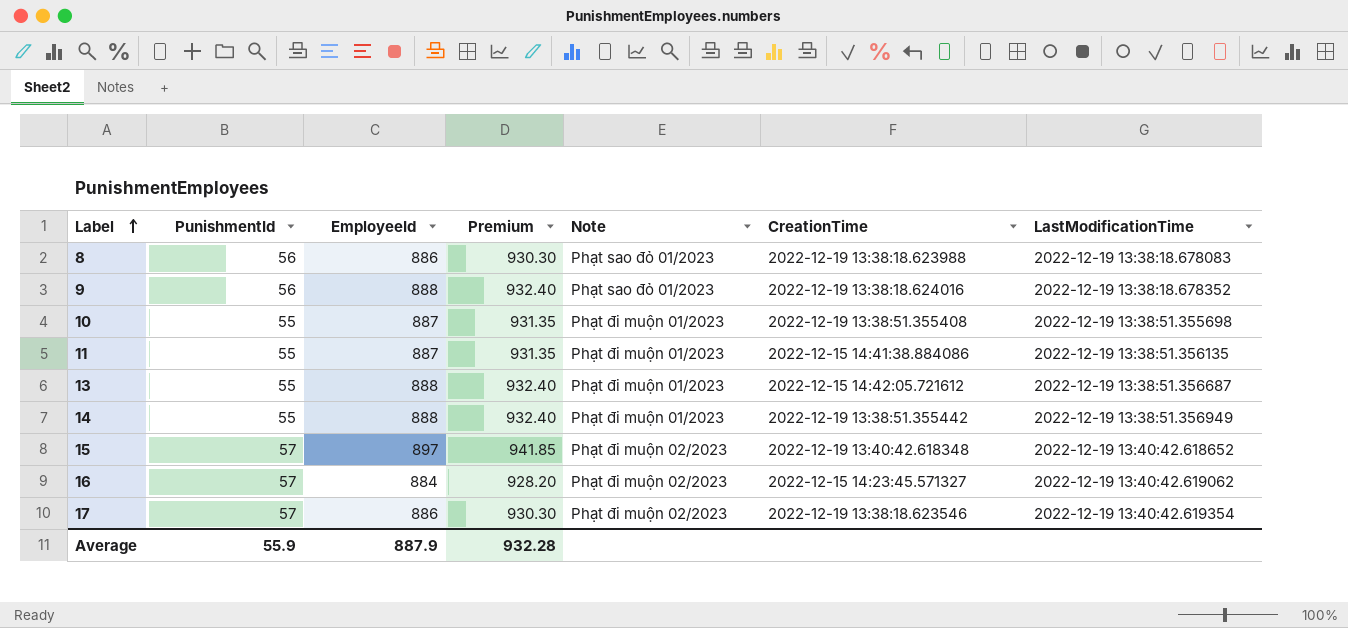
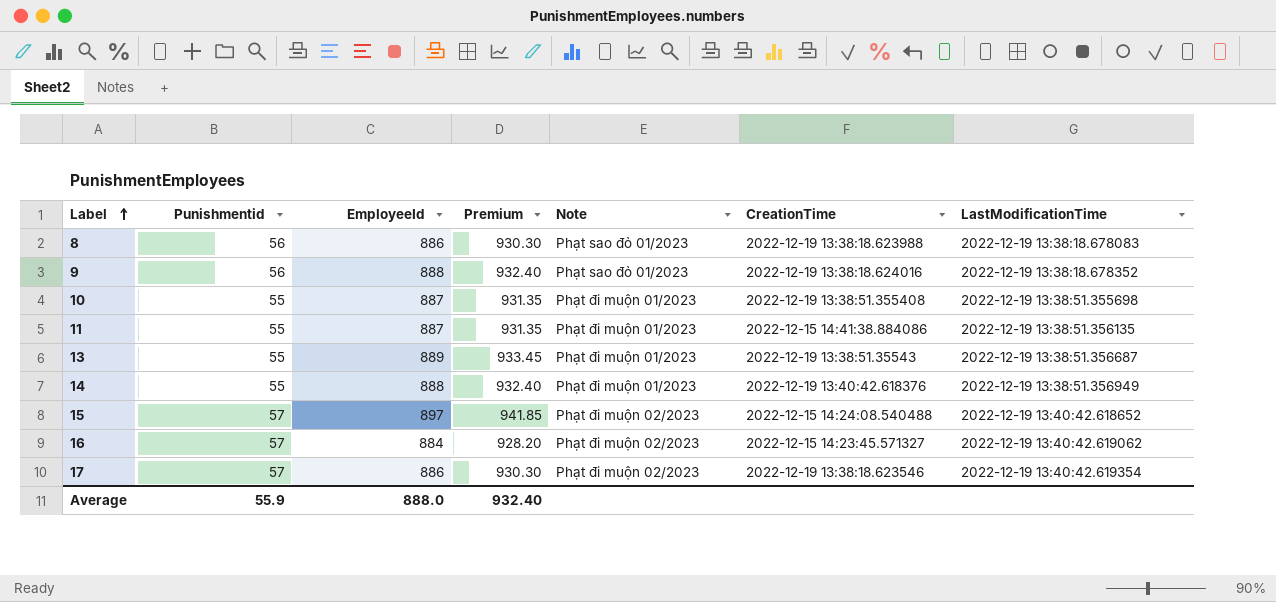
column name: PunishmentId -> Punishmentid
13 | EmployeeId: 888 -> 889
13 | Premium: 932.40 -> 933.45
13 | CreationTime: 2022-12-15 14:42:05.721612 -> 2022-12-19 13:38:51.35543
14 | CreationTime: 2022-12-19 13:38:51.355442 -> 2022-12-19 13:40:42.618376
15 | CreationTime: 2022-12-19 13:40:42.618348 -> 2022-12-15 14:24:08.540488
Average | EmployeeId: 887.9 -> 888.0
Average | Premium: 932.28 -> 932.40

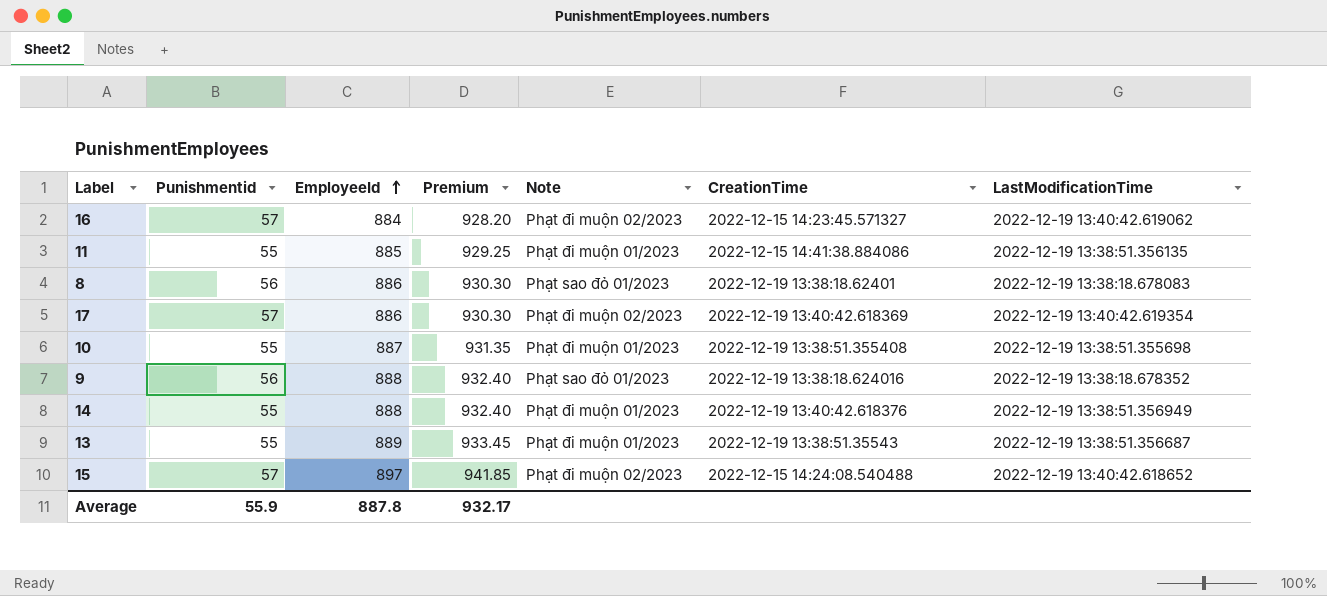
row order: Label ascending -> EmployeeId ascending
11 | EmployeeId: 887 -> 885
11 | Premium: 931.35 -> 929.25
8 | CreationTime: 2022-12-19 13:38:18.623988 -> 2022-12-19 13:38:18.62401
17 | CreationTime: 2022-12-19 13:38:18.623546 -> 2022-12-19 13:40:42.618369
Average | EmployeeId: 888.0 -> 887.8
Average | Premium: 932.40 -> 932.17

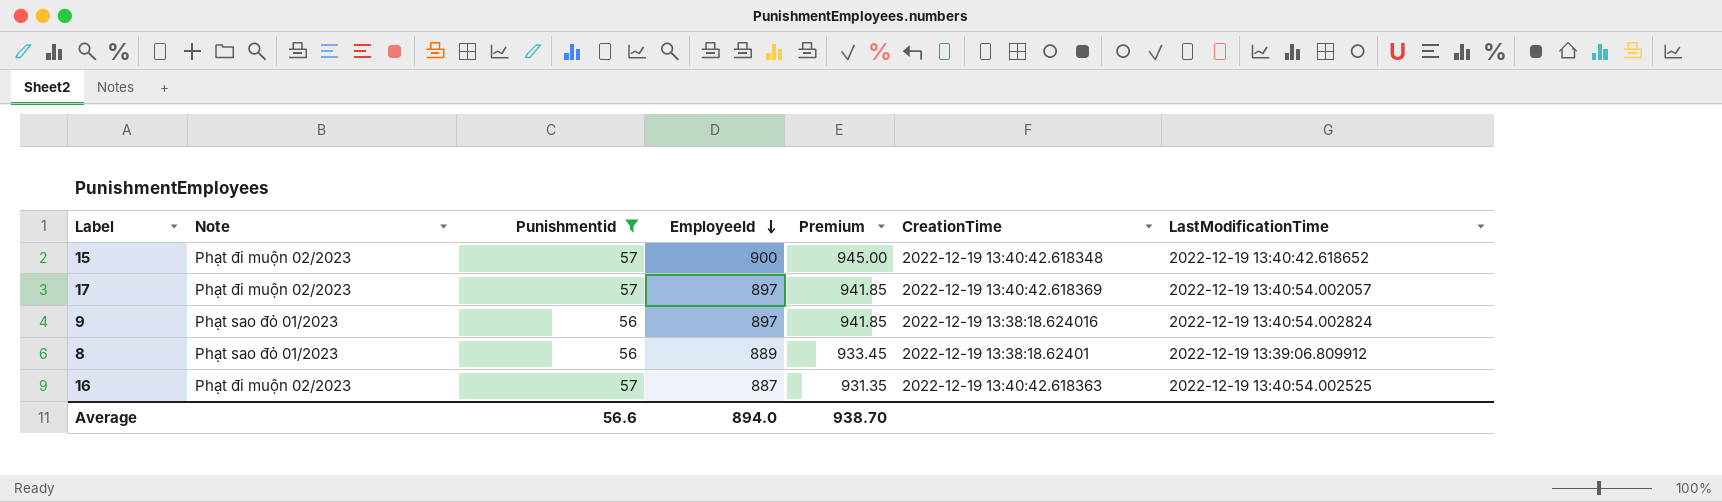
filter: none -> Punishmentid != 55
row order: EmployeeId ascending -> EmployeeId descending
column Note | position: 5 -> 2
15 | EmployeeId: 897 -> 900
15 | Premium: 941.85 -> 945.00
15 | CreationTime: 2022-12-15 14:24:08.540488 -> 2022-12-19 13:40:42.618348
17 | EmployeeId: 886 -> 897
17 | Premium: 930.30 -> 941.85
17 | LastModificationTime: 2022-12-19 13:40:42.619354 -> 2022-12-19 13:40:54.002057
9 | EmployeeId: 888 -> 897
9 | Premium: 932.40 -> 941.85
9 | LastModificationTime: 2022-12-19 13:38:18.678352 -> 2022-12-19 13:40:54.002824
8 | EmployeeId: 886 -> 889
8 | Premium: 930.30 -> 933.45
8 | LastModificationTime: 2022-12-19 13:38:18.678083 -> 2022-12-19 13:39:06.809912
16 | EmployeeId: 884 -> 887
16 | Premium: 928.20 -> 931.35
16 | CreationTime: 2022-12-15 14:23:45.571327 -> 2022-12-19 13:40:42.618363
16 | LastModificationTime: 2022-12-19 13:40:42.619062 -> 2022-12-19 13:40:54.002525
Average | Punishmentid: 55.9 -> 56.6
Average | EmployeeId: 887.8 -> 894.0
Average | Premium: 932.17 -> 938.70

